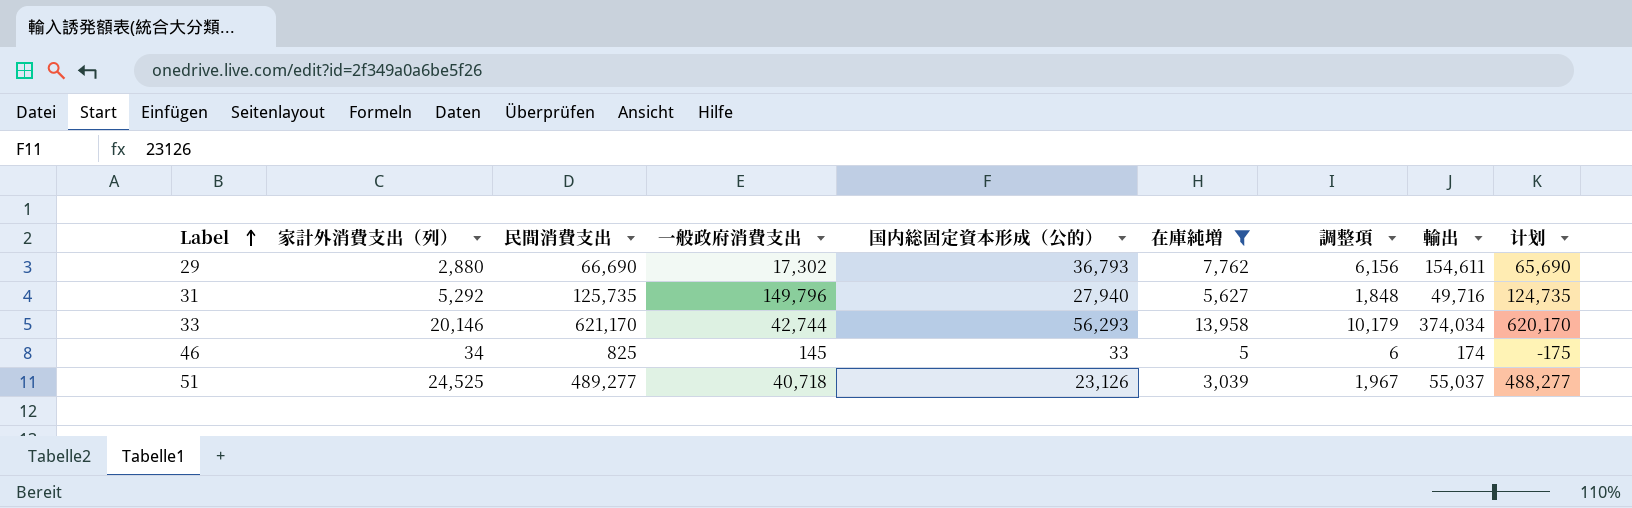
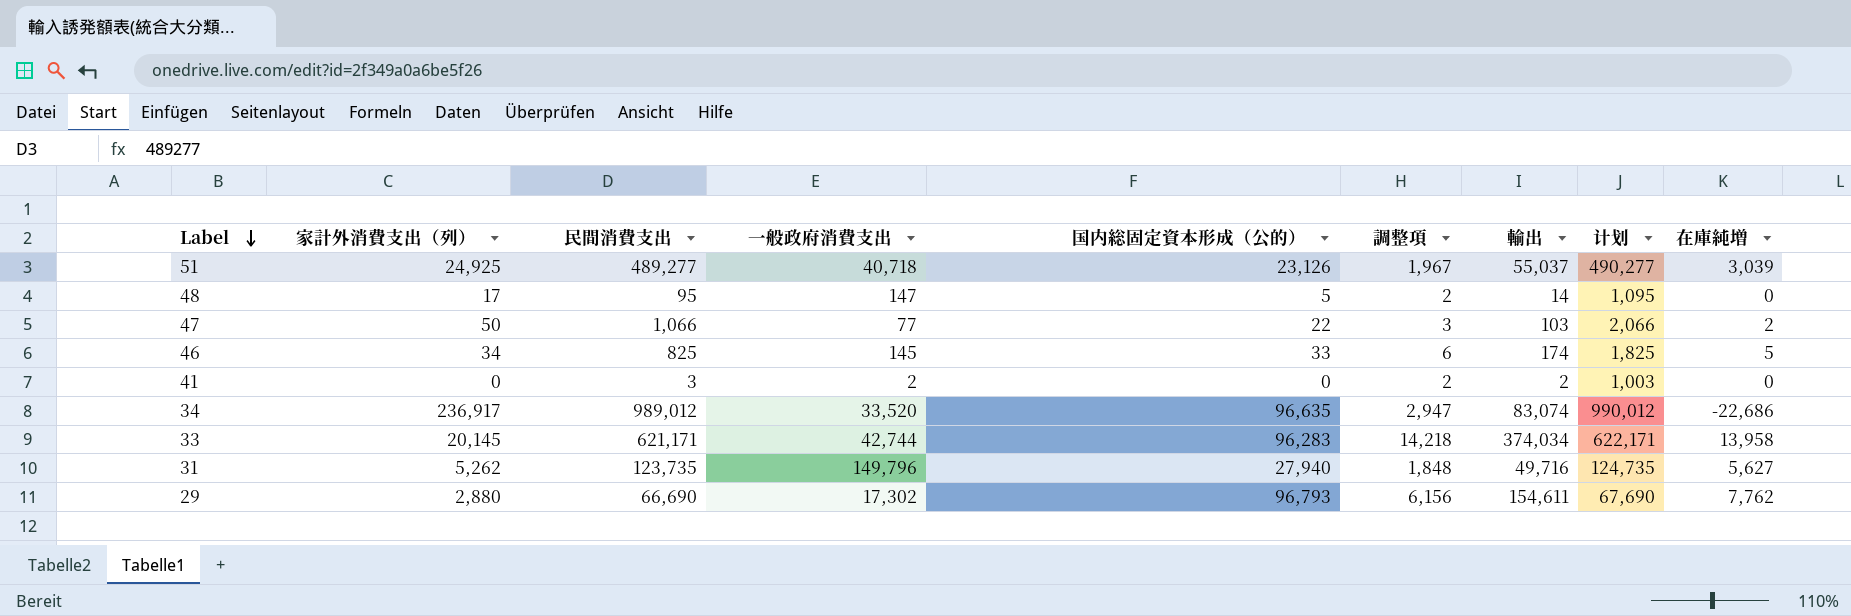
filter: 在庫純増 >= 5 -> none
row order: Label ascending -> Label descending
column 计划 | formula: [民間消費支出] - 1000 -> [民間消費支出] + 1000
column 在庫純増 | position: 6 -> 9
51 | 家計外消費支出（列）: 24,525 -> 24,925
33 | 家計外消費支出（列）: 20,146 -> 20,145
33 | 民間消費支出: 621,170 -> 621,171
33 | 国内総固定資本形成（公的）: 56,293 -> 96,283
33 | 調整項: 10,179 -> 14,218
31 | 家計外消費支出（列）: 5,292 -> 5,262
31 | 民間消費支出: 125,735 -> 123,735
29 | 国内総固定資本形成（公的）: 36,793 -> 96,793

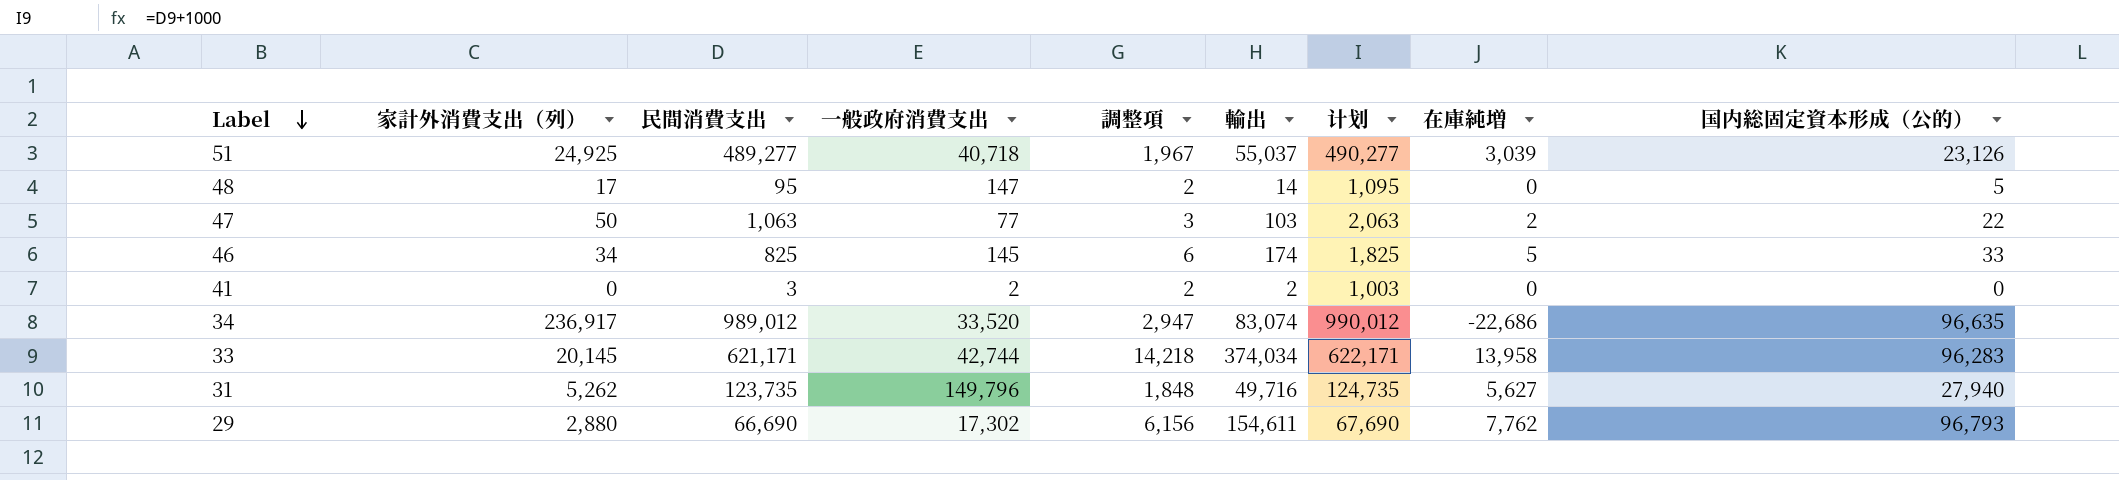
column 国内総固定資本形成（公的） | position: 5 -> 9
47 | 民間消費支出: 1,066 -> 1,063
47 | 计划: 2,066 -> 2,063

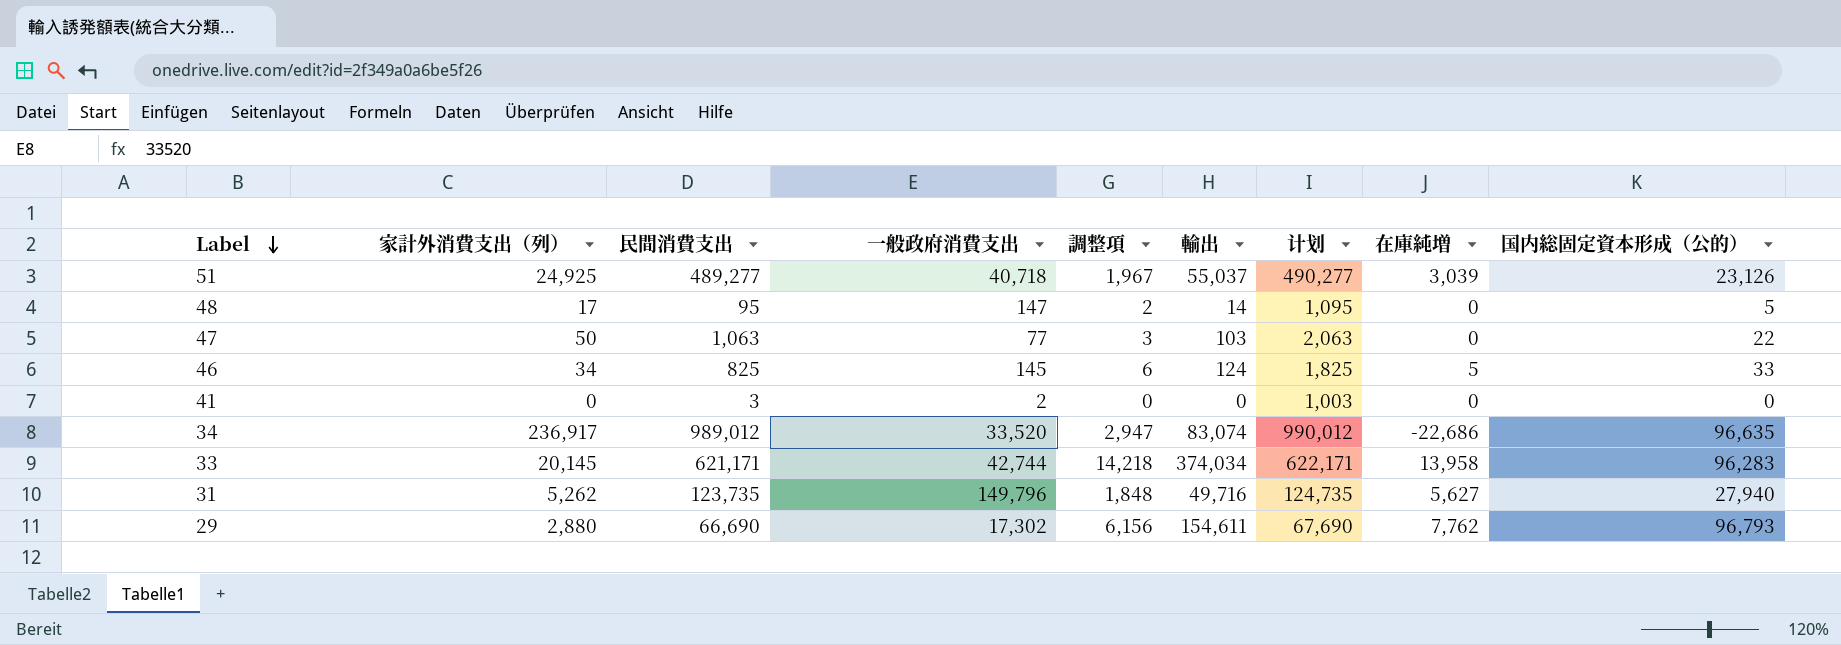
47 | 在庫純増: 2 -> 0
46 | 輸出: 174 -> 124
41 | 調整項: 2 -> 0
41 | 輸出: 2 -> 0

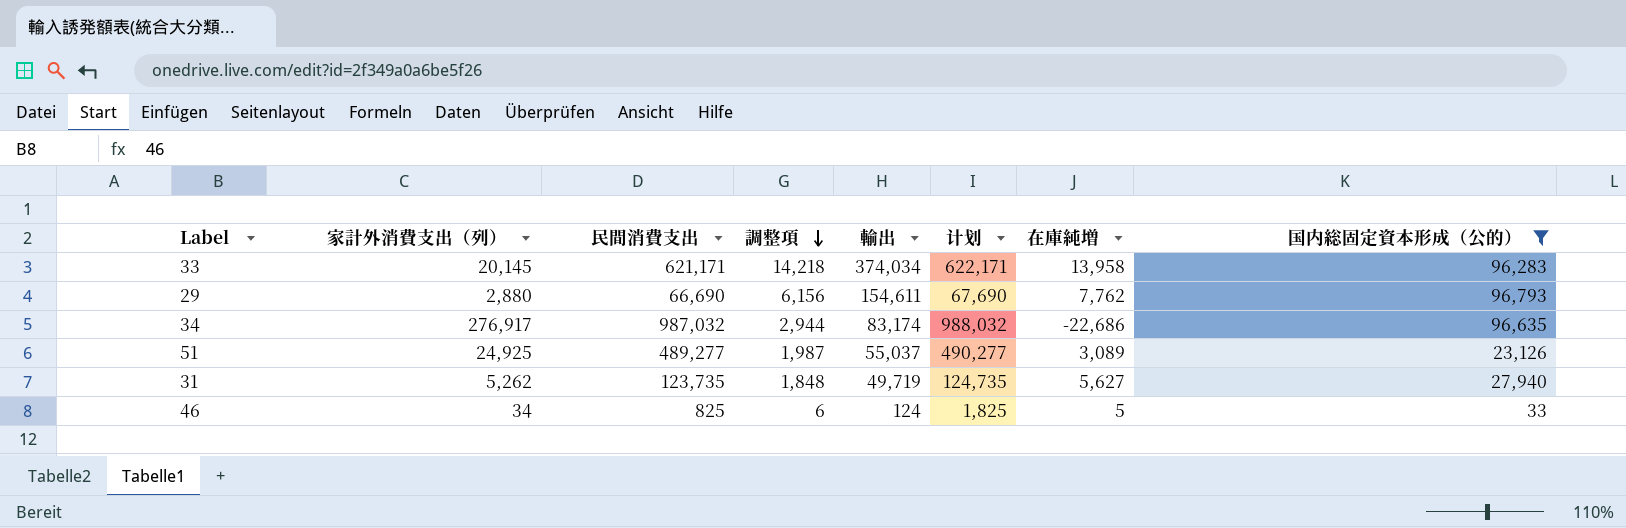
filter: none -> 国内総固定資本形成（公的） >= 33
row order: Label descending -> 調整項 descending
column 一般政府消費支出 | position: 4 -> none
34 | 家計外消費支出（列）: 236,917 -> 276,917
34 | 民間消費支出: 989,012 -> 987,032
34 | 調整項: 2,947 -> 2,944
34 | 輸出: 83,074 -> 83,174
34 | 计划: 990,012 -> 988,032
51 | 調整項: 1,967 -> 1,987
51 | 在庫純増: 3,039 -> 3,089
31 | 輸出: 49,716 -> 49,719

